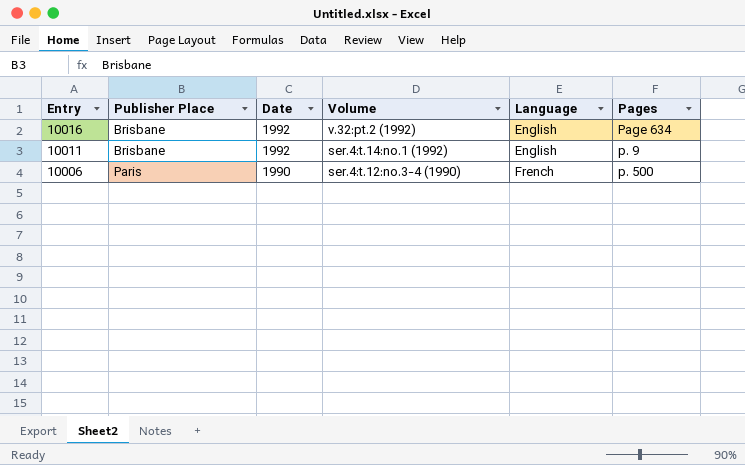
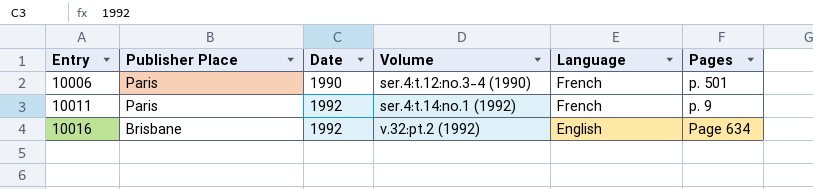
row order: Entry descending -> Entry ascending
10006 | Pages: p. 500 -> p. 501
10011 | Publisher Place: Brisbane -> Paris
10011 | Language: English -> French

